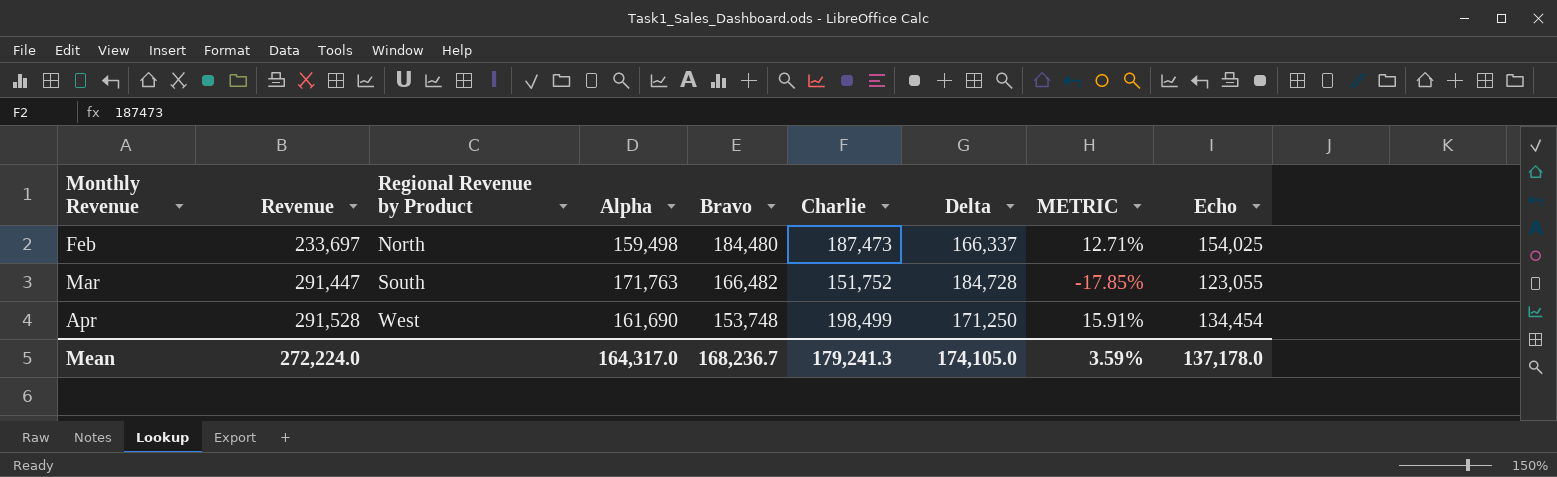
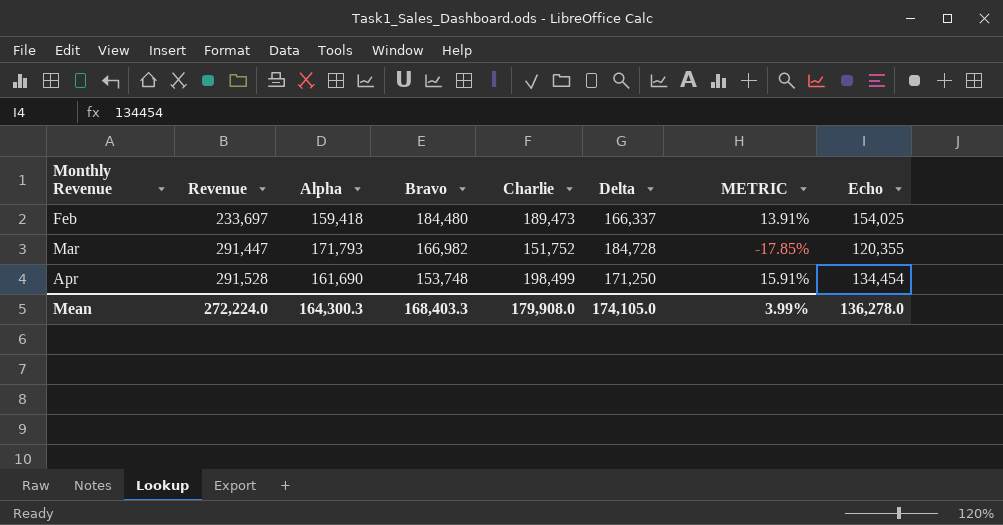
column Regional Revenue by Product | position: 3 -> none
Feb | Alpha: 159,498 -> 159,418
Feb | Charlie: 187,473 -> 189,473
Feb | METRIC: 12.71% -> 13.91%
Mar | Alpha: 171,763 -> 171,793
Mar | Bravo: 166,482 -> 166,982
Mar | Echo: 123,055 -> 120,355
Mean | Alpha: 164,317.0 -> 164,300.3
Mean | Bravo: 168,236.7 -> 168,403.3
Mean | Charlie: 179,241.3 -> 179,908.0
Mean | METRIC: 3.59% -> 3.99%
Mean | Echo: 137,178.0 -> 136,278.0

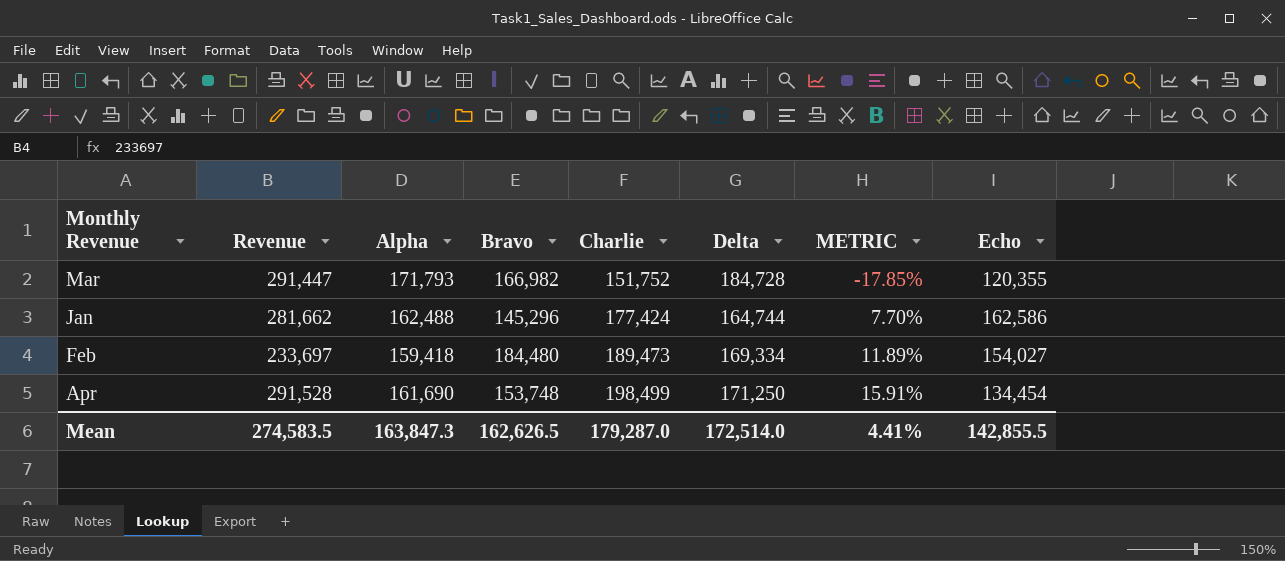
row order: Monthly Revenue ascending -> Charlie ascending
row Jan: none -> 281,662 | 162,488 | 145,296 | 177,424 | 164,744 | 7.70% | 162,586
Feb | Delta: 166,337 -> 169,334
Feb | METRIC: 13.91% -> 11.89%
Feb | Echo: 154,025 -> 154,027
Mean | Revenue: 272,224.0 -> 274,583.5
Mean | Alpha: 164,300.3 -> 163,847.3
Mean | Bravo: 168,403.3 -> 162,626.5
Mean | Charlie: 179,908.0 -> 179,287.0
Mean | Delta: 174,105.0 -> 172,514.0
Mean | METRIC: 3.99% -> 4.41%
Mean | Echo: 136,278.0 -> 142,855.5

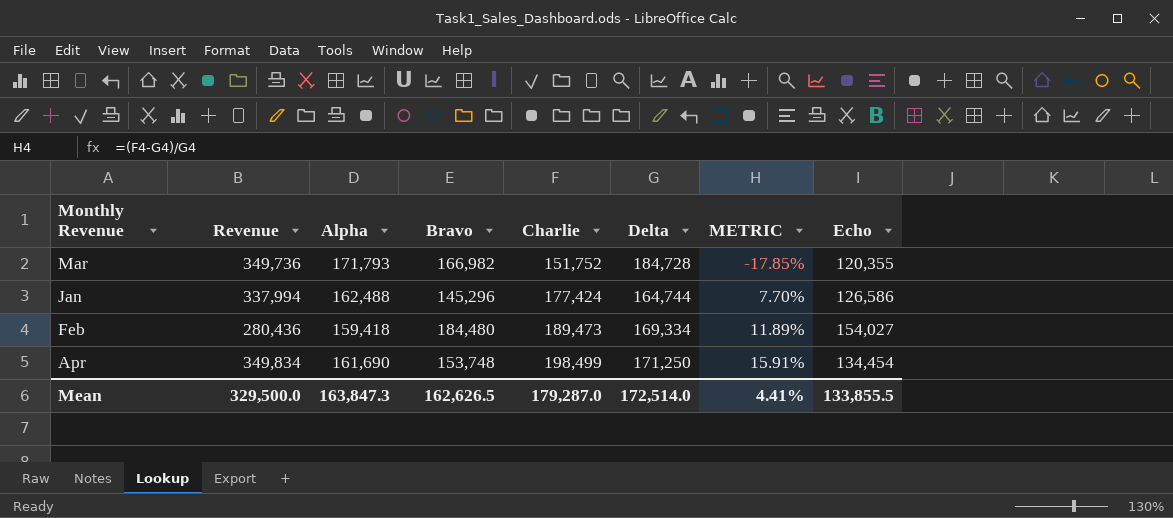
Mar | Revenue: 291,447 -> 349,736
Jan | Revenue: 281,662 -> 337,994
Jan | Echo: 162,586 -> 126,586
Feb | Revenue: 233,697 -> 280,436
Apr | Revenue: 291,528 -> 349,834
Mean | Revenue: 274,583.5 -> 329,500.0
Mean | Echo: 142,855.5 -> 133,855.5

